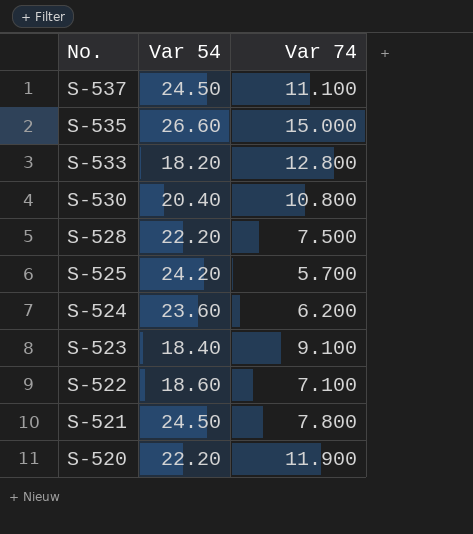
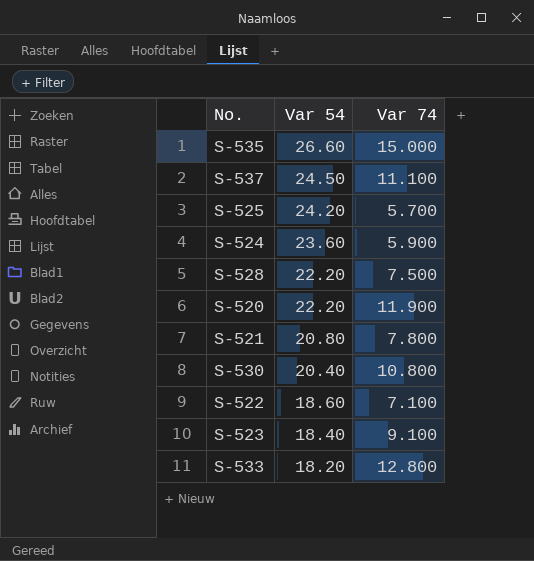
row order: No. descending -> Var 54 descending
S-524 | Var 74: 6.200 -> 5.900
S-521 | Var 54: 24.50 -> 20.80

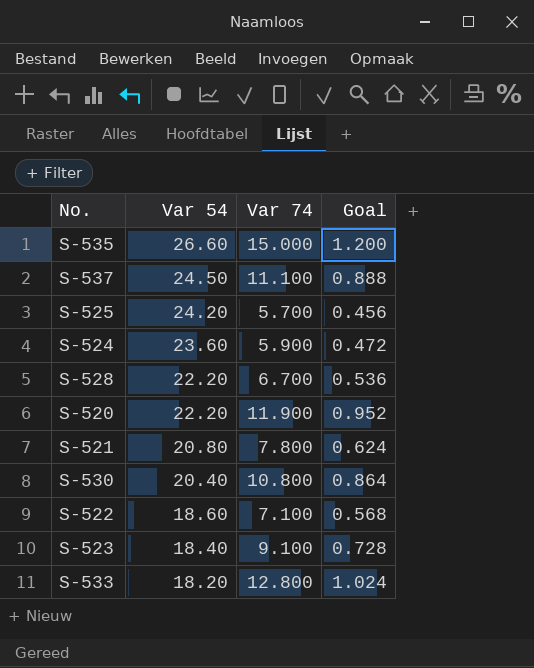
column Goal | formula: none -> [Var 74] * 0.08
S-528 | Var 74: 7.500 -> 6.700

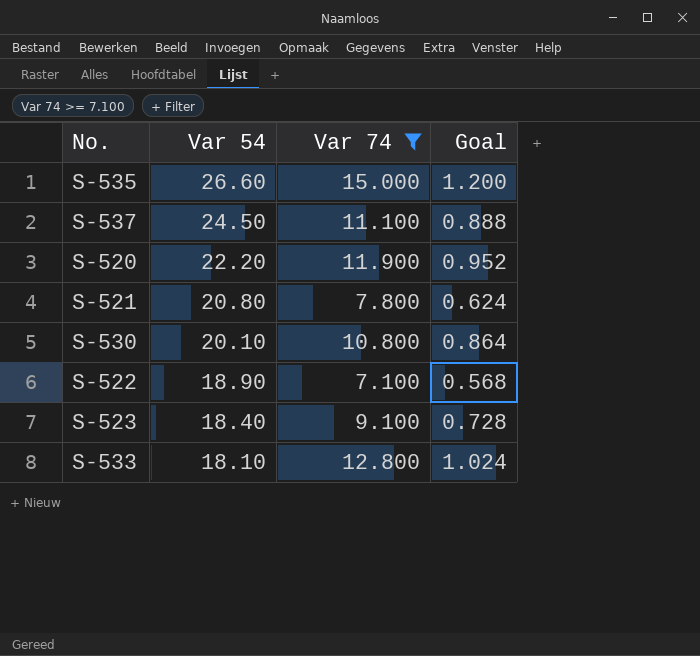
filter: none -> Var 74 >= 7.100
S-530 | Var 54: 20.40 -> 20.10
S-522 | Var 54: 18.60 -> 18.90
S-533 | Var 54: 18.20 -> 18.10

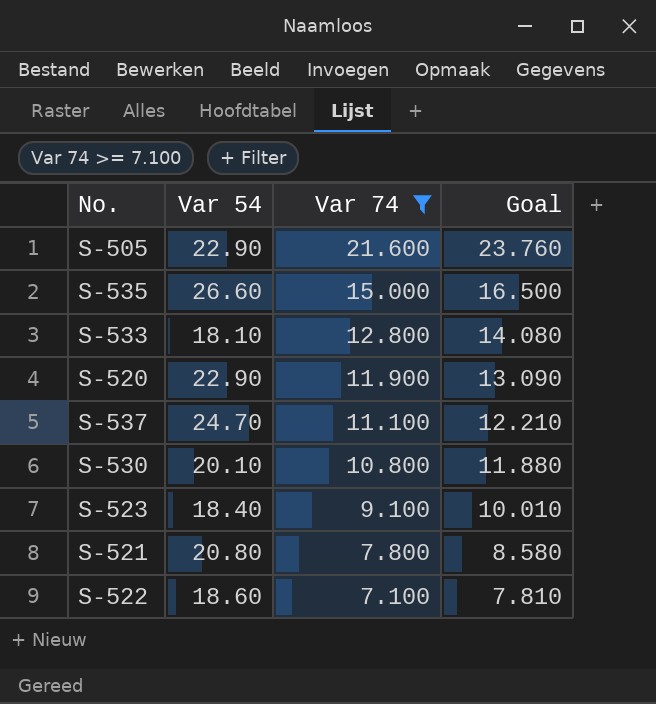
row order: Var 54 descending -> Var 74 descending
column Goal | formula: [Var 74] * 0.08 -> [Var 74] * 1.1
row S-505: none -> 22.90 | 21.600 | 23.760
S-520 | Var 54: 22.20 -> 22.90
S-537 | Var 54: 24.50 -> 24.70
S-522 | Var 54: 18.90 -> 18.60

